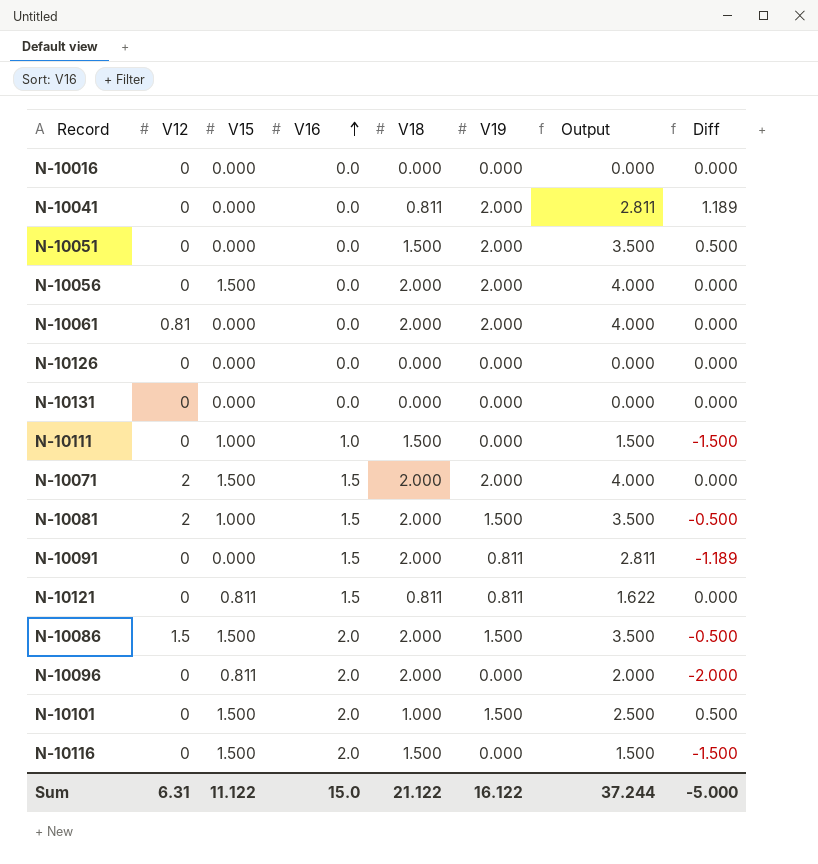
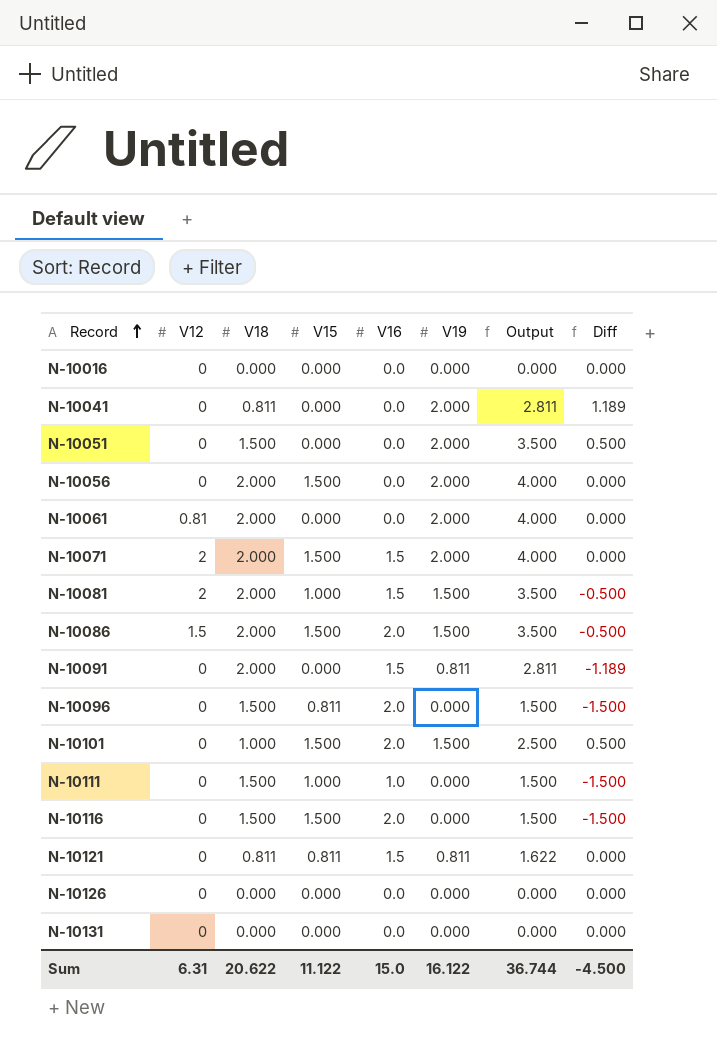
row order: V16 ascending -> Record ascending
column V18 | position: 5 -> 3
N-10096 | V18: 2.000 -> 1.500
N-10096 | Output: 2.000 -> 1.500
N-10096 | Diff: -2.000 -> -1.500
Sum | V18: 21.122 -> 20.622
Sum | Output: 37.244 -> 36.744
Sum | Diff: -5.000 -> -4.500

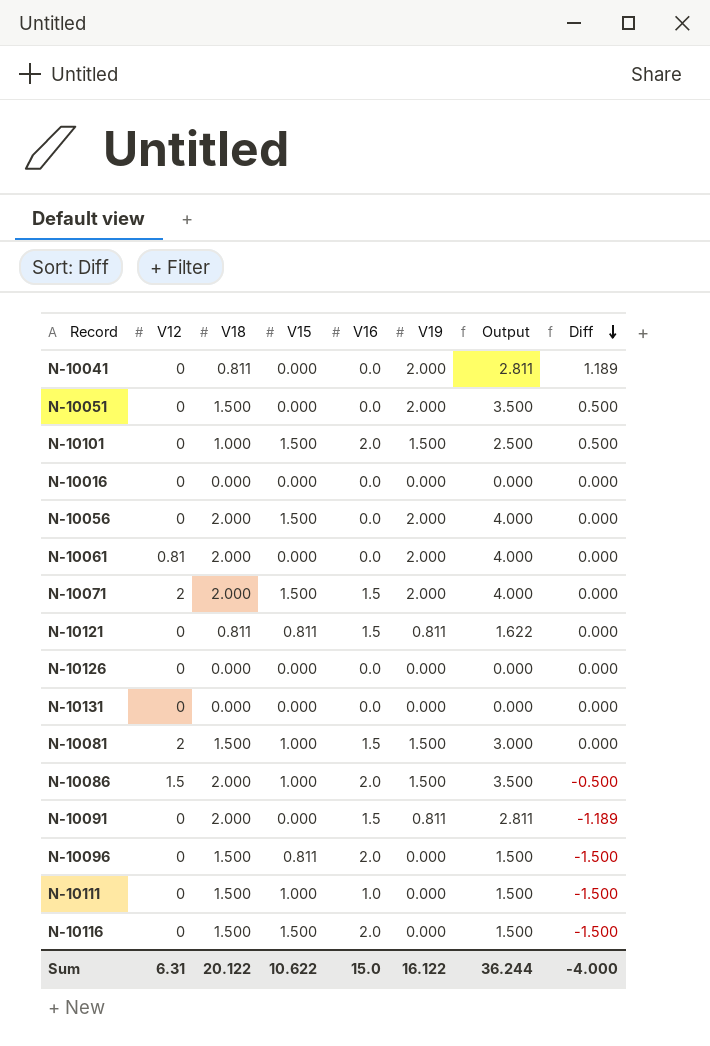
row order: Record ascending -> Diff descending
N-10081 | V18: 2.000 -> 1.500
N-10081 | Output: 3.500 -> 3.000
N-10081 | Diff: -0.500 -> 0.000
N-10086 | V15: 1.500 -> 1.000
Sum | V18: 20.622 -> 20.122
Sum | V15: 11.122 -> 10.622
Sum | Output: 36.744 -> 36.244
Sum | Diff: -4.500 -> -4.000

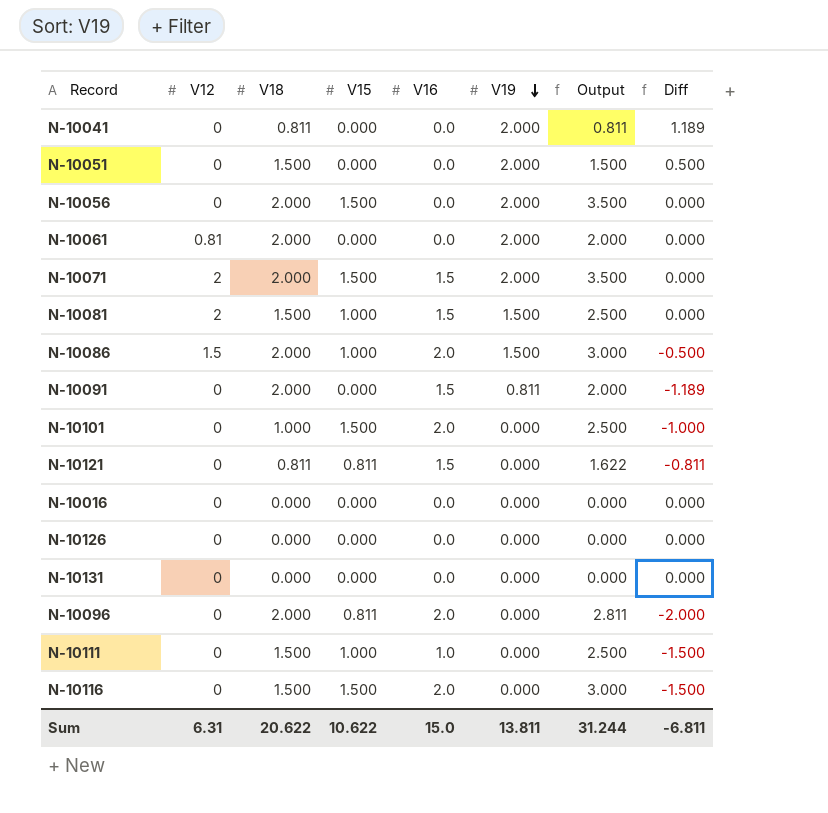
row order: Diff descending -> V19 descending
column Output | formula: [V18] + [V19] -> [V18] + [V15]
N-10101 | V19: 1.500 -> 0.000
N-10101 | Diff: 0.500 -> -1.000
N-10121 | V19: 0.811 -> 0.000
N-10121 | Diff: 0.000 -> -0.811
N-10096 | V18: 1.500 -> 2.000
N-10096 | Diff: -1.500 -> -2.000
Sum | V18: 20.122 -> 20.622
Sum | V19: 16.122 -> 13.811
Sum | Output: 36.244 -> 31.244
Sum | Diff: -4.000 -> -6.811

